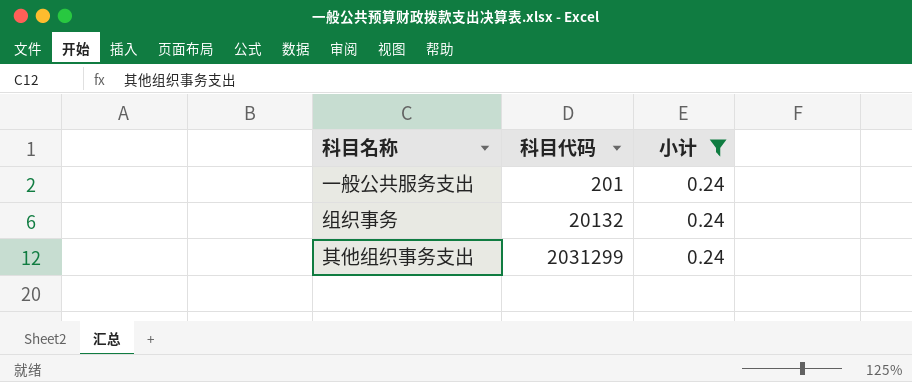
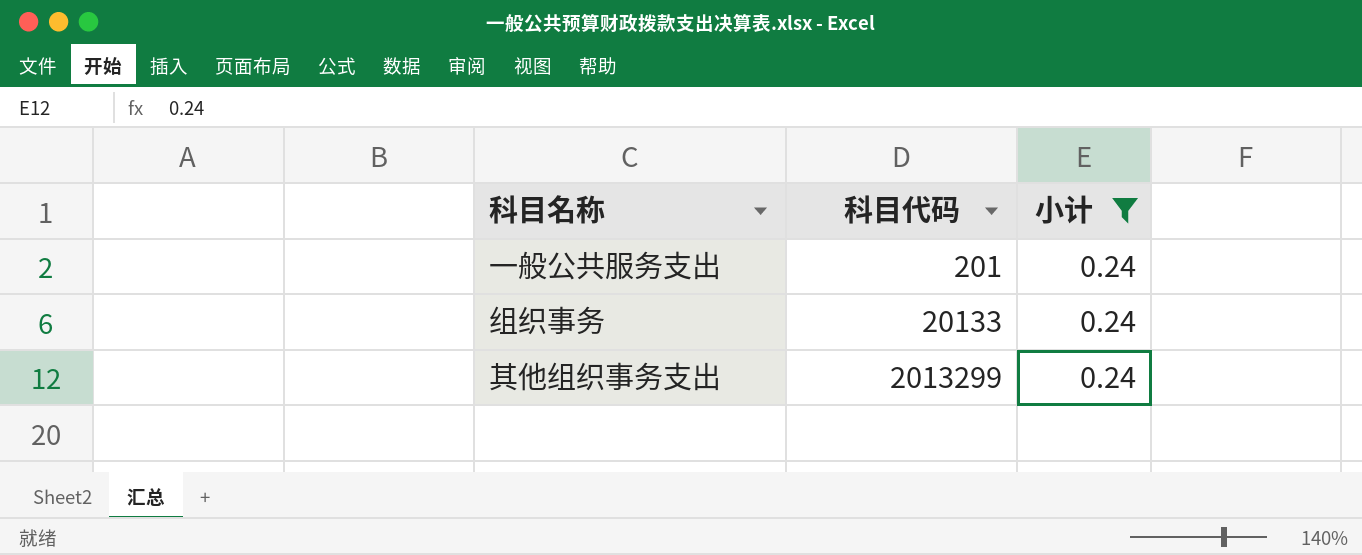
组织事务 | 科目代码: 20132 -> 20133
其他组织事务支出 | 科目代码: 2031299 -> 2013299

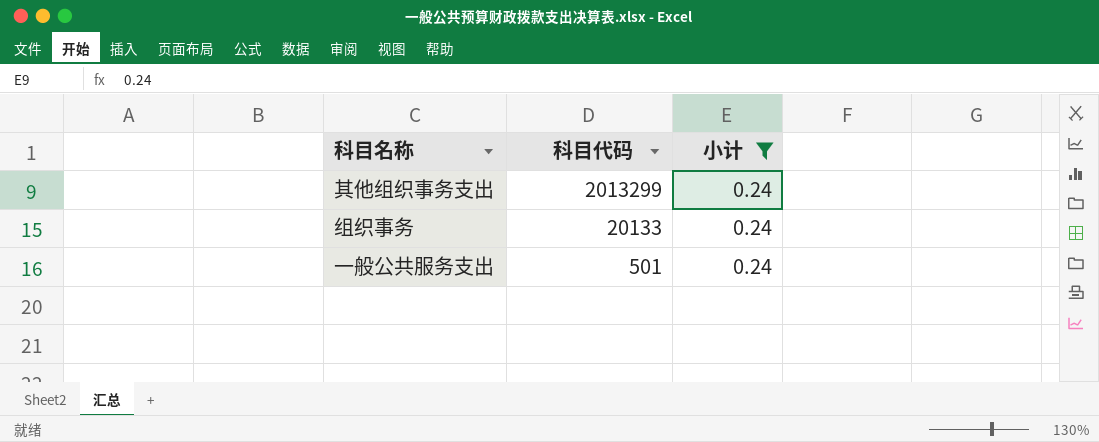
row order: 科目代码 ascending -> 科目代码 descending
一般公共服务支出 | 科目代码: 201 -> 501

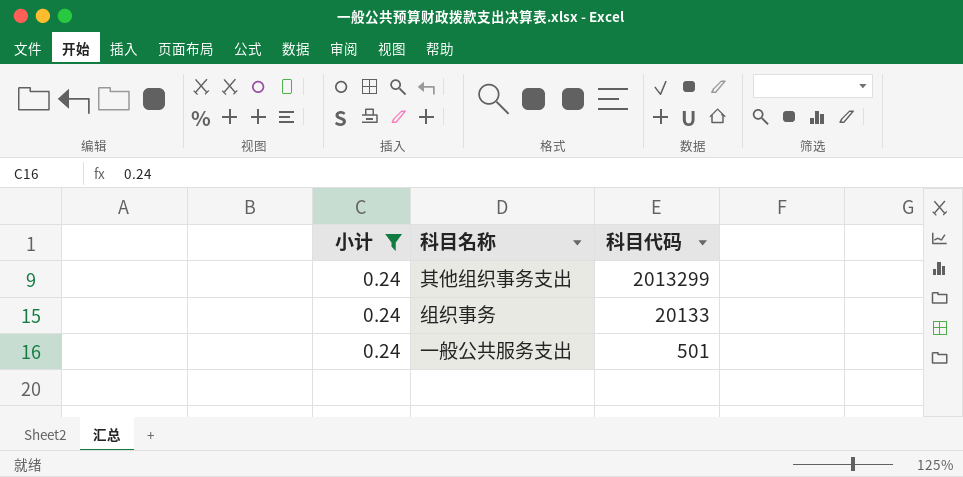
column 小计 | position: 3 -> 1

